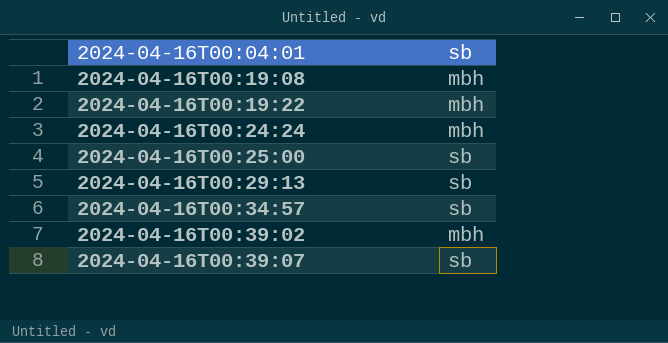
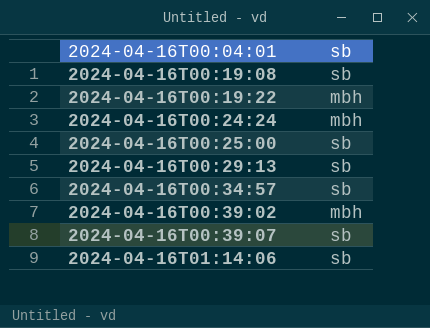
2024-04-16T00:19:08 | sb: mbh -> sb
row 2024-04-16T01:14:06: none -> sb

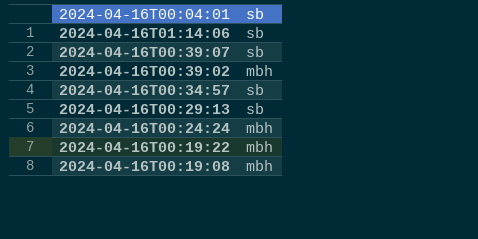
row order: 2024-04-16T00:04:01 ascending -> 2024-04-16T00:04:01 descending
row 2024-04-16T00:25:00: sb -> none
2024-04-16T00:19:08 | sb: sb -> mbh

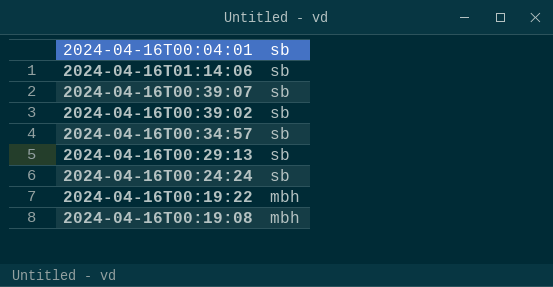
2024-04-16T00:39:02 | sb: mbh -> sb
2024-04-16T00:24:24 | sb: mbh -> sb

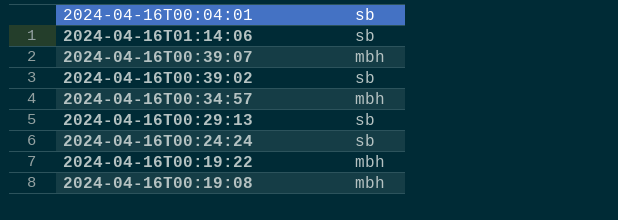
2024-04-16T00:39:07 | sb: sb -> mbh
2024-04-16T00:34:57 | sb: sb -> mbh

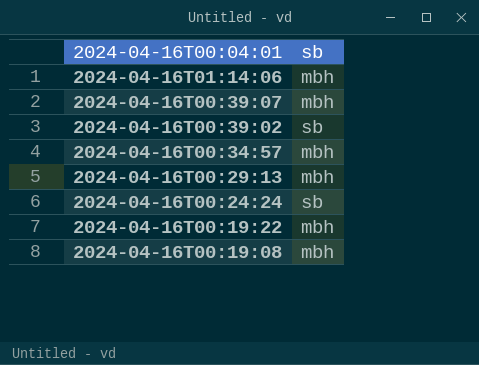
2024-04-16T01:14:06 | sb: sb -> mbh
2024-04-16T00:29:13 | sb: sb -> mbh

